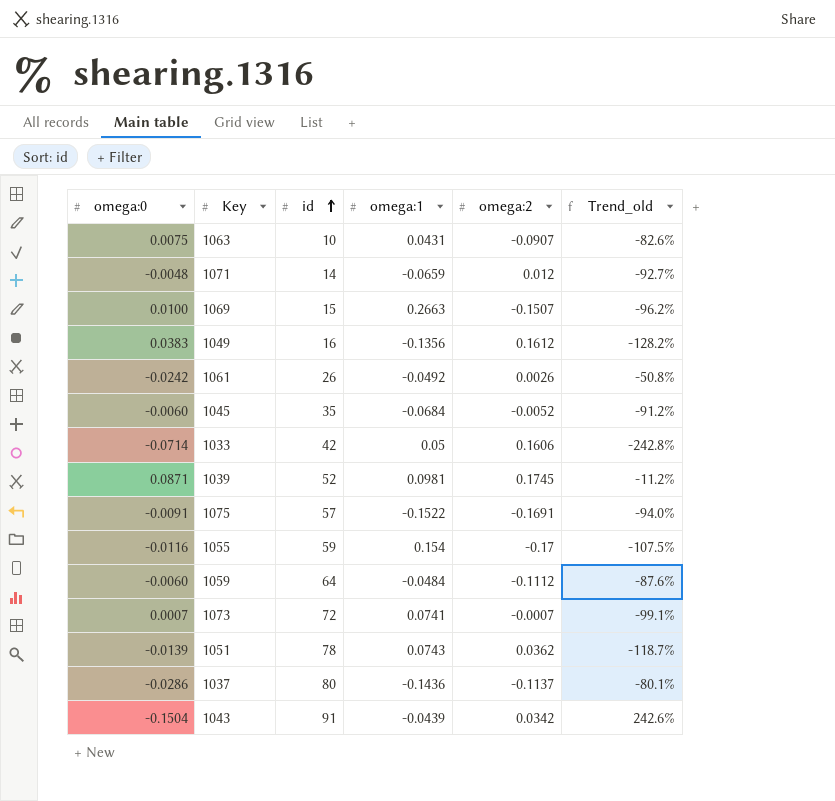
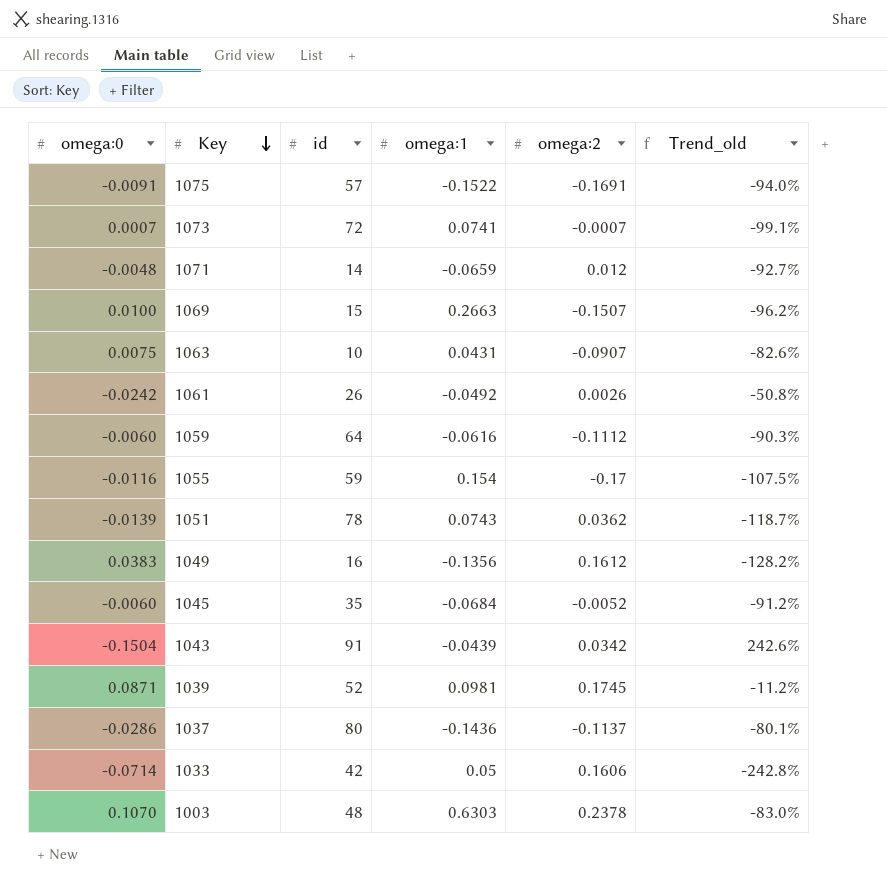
row order: id ascending -> Key descending
1059 | omega:1: -0.0484 -> -0.0616
1059 | Trend_old: -87.6% -> -90.3%
row 1003: none -> 0.1070 | 48 | 0.6303 | 0.2378 | -83.0%

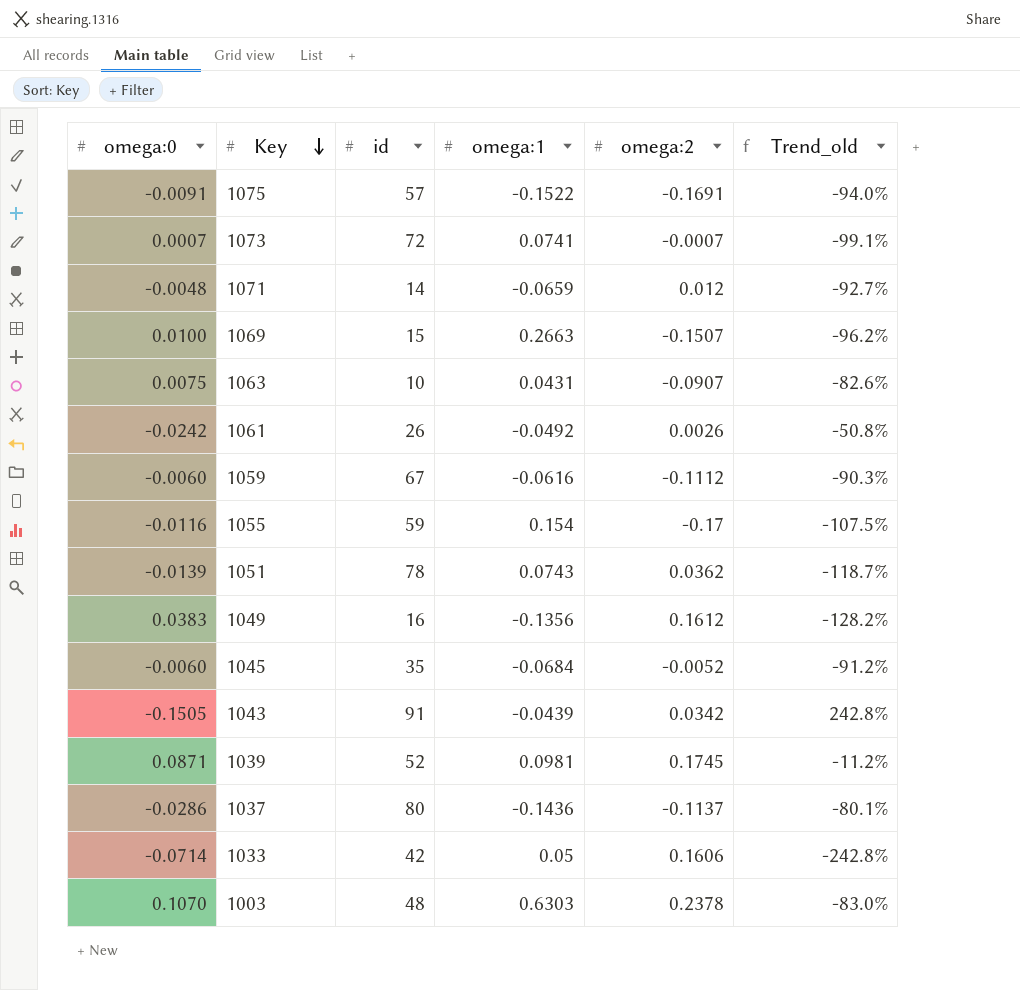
1059 | id: 64 -> 67
1043 | omega:0: -0.1504 -> -0.1505
1043 | Trend_old: 242.6% -> 242.8%

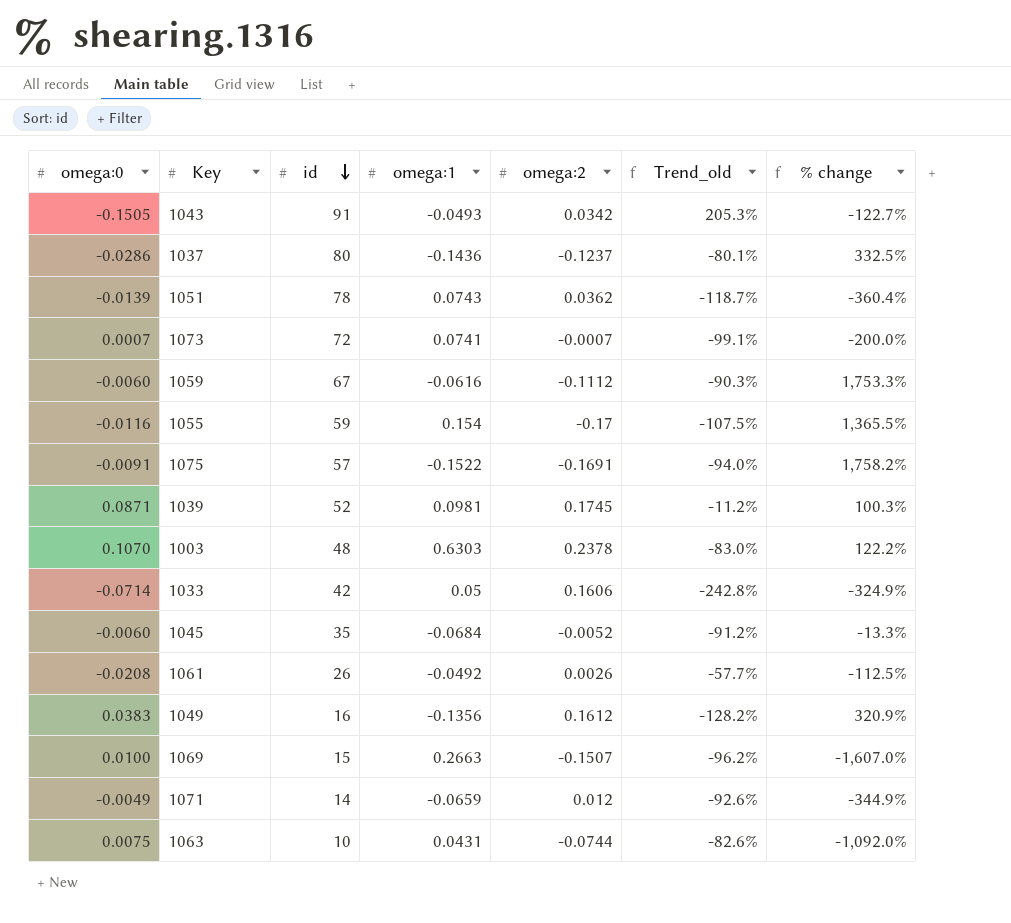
row order: Key descending -> id descending
column % change | formula: none -> ([omega:2] - [omega:0]) / [omega:0]
1043 | omega:1: -0.0439 -> -0.0493
1043 | Trend_old: 242.8% -> 205.3%
1037 | omega:2: -0.1137 -> -0.1237
1061 | omega:0: -0.0242 -> -0.0208
1061 | Trend_old: -50.8% -> -57.7%
1071 | omega:0: -0.0048 -> -0.0049
1071 | Trend_old: -92.7% -> -92.6%
1063 | omega:2: -0.0907 -> -0.0744

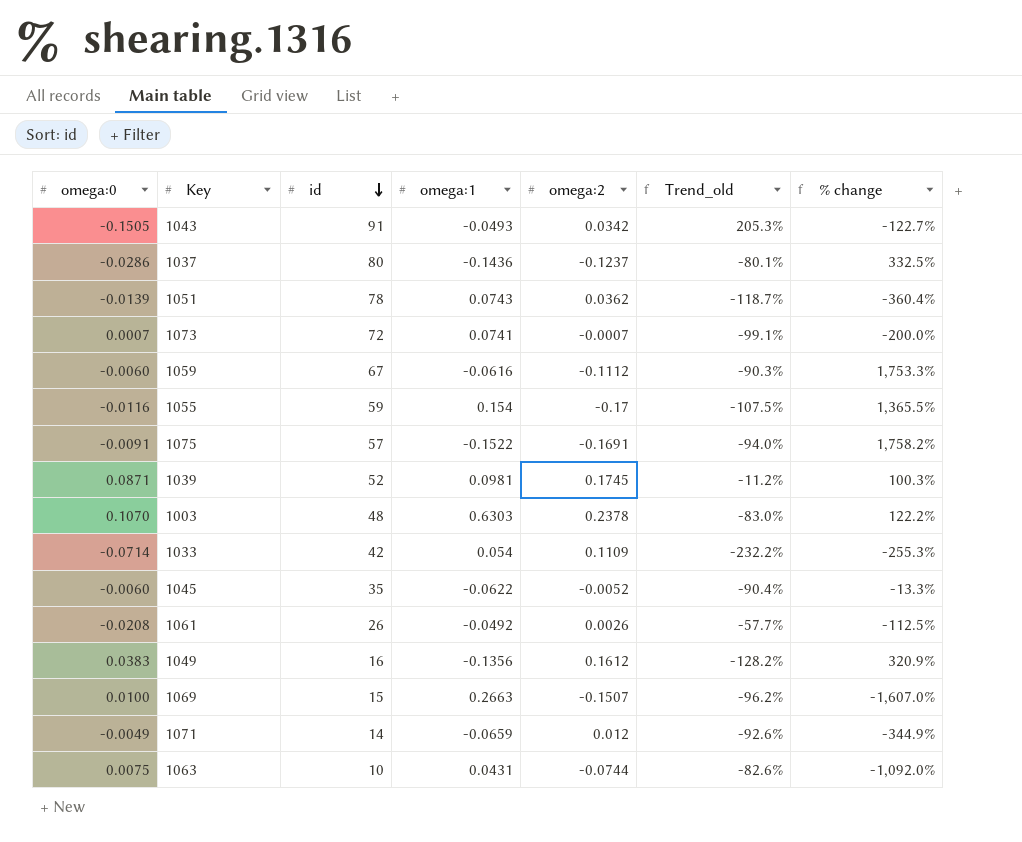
1033 | omega:1: 0.05 -> 0.054
1033 | omega:2: 0.1606 -> 0.1109
1033 | Trend_old: -242.8% -> -232.2%
1033 | % change: -324.9% -> -255.3%
1045 | omega:1: -0.0684 -> -0.0622
1045 | Trend_old: -91.2% -> -90.4%

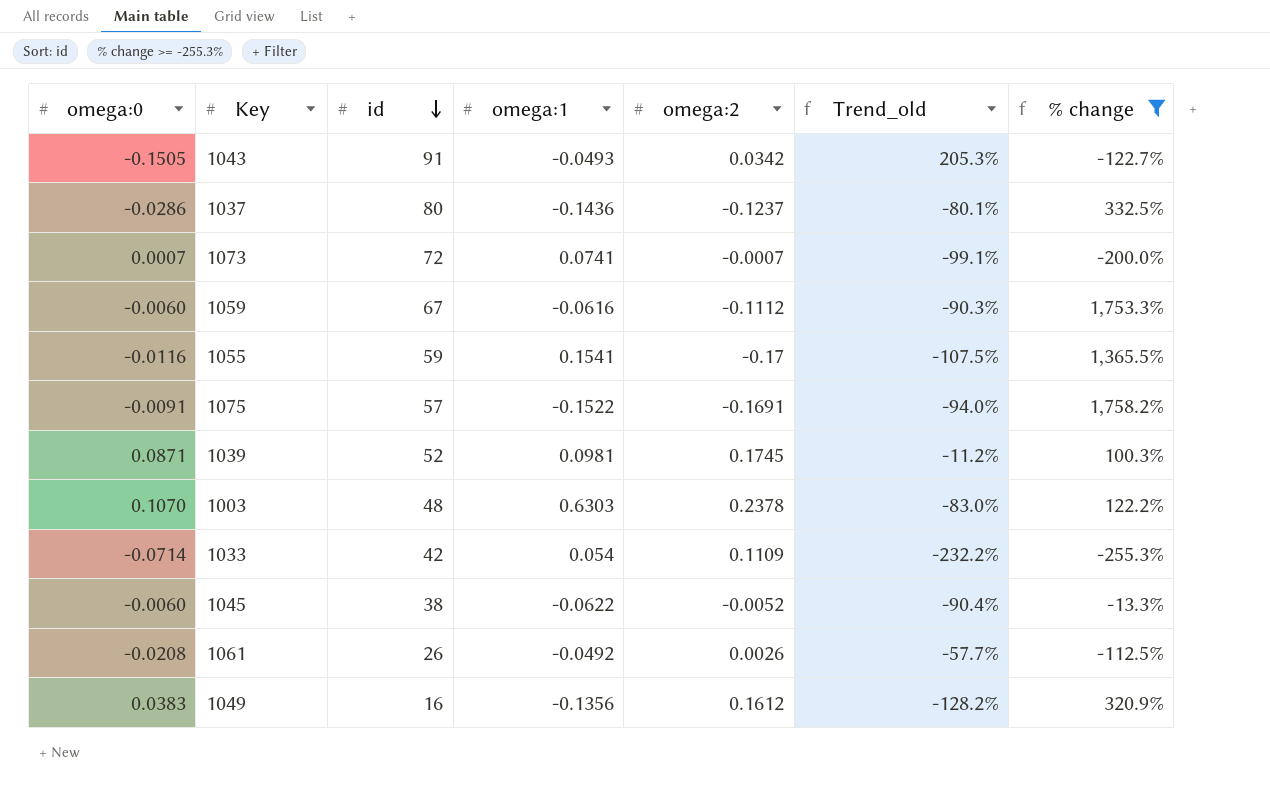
filter: none -> % change >= -255.3%
1055 | omega:1: 0.154 -> 0.1541
1045 | id: 35 -> 38

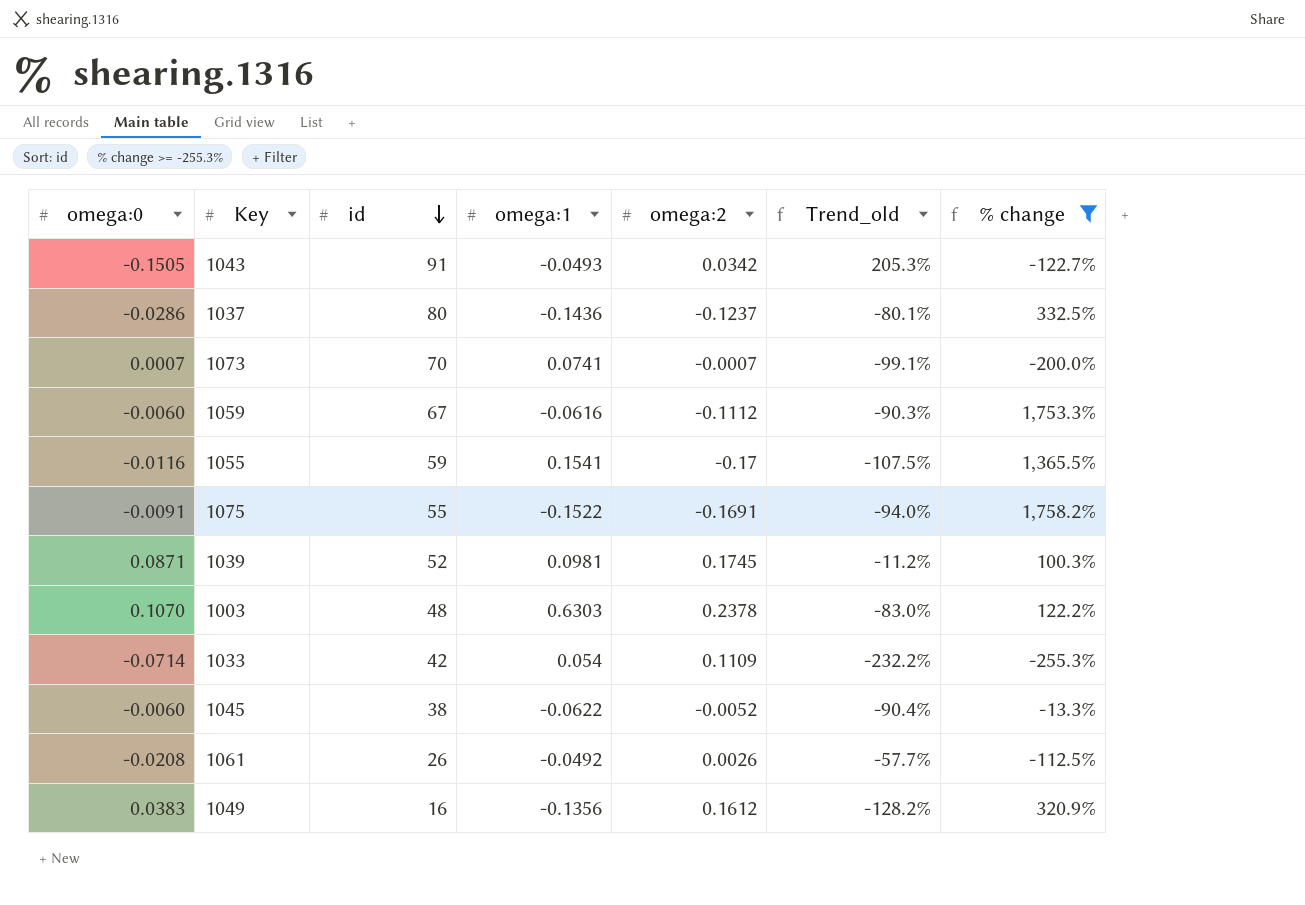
1073 | id: 72 -> 70
1075 | id: 57 -> 55

